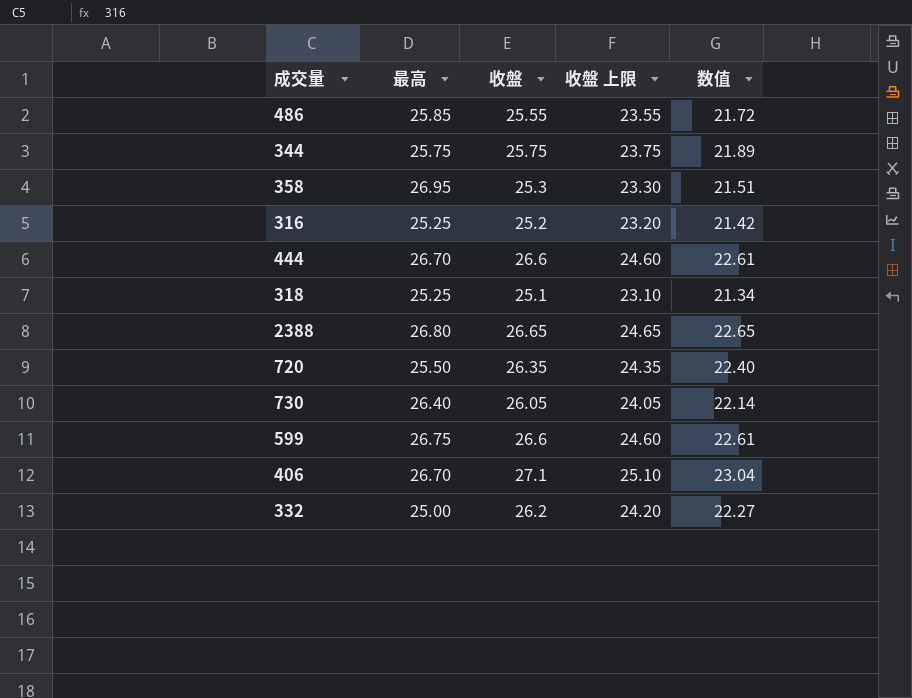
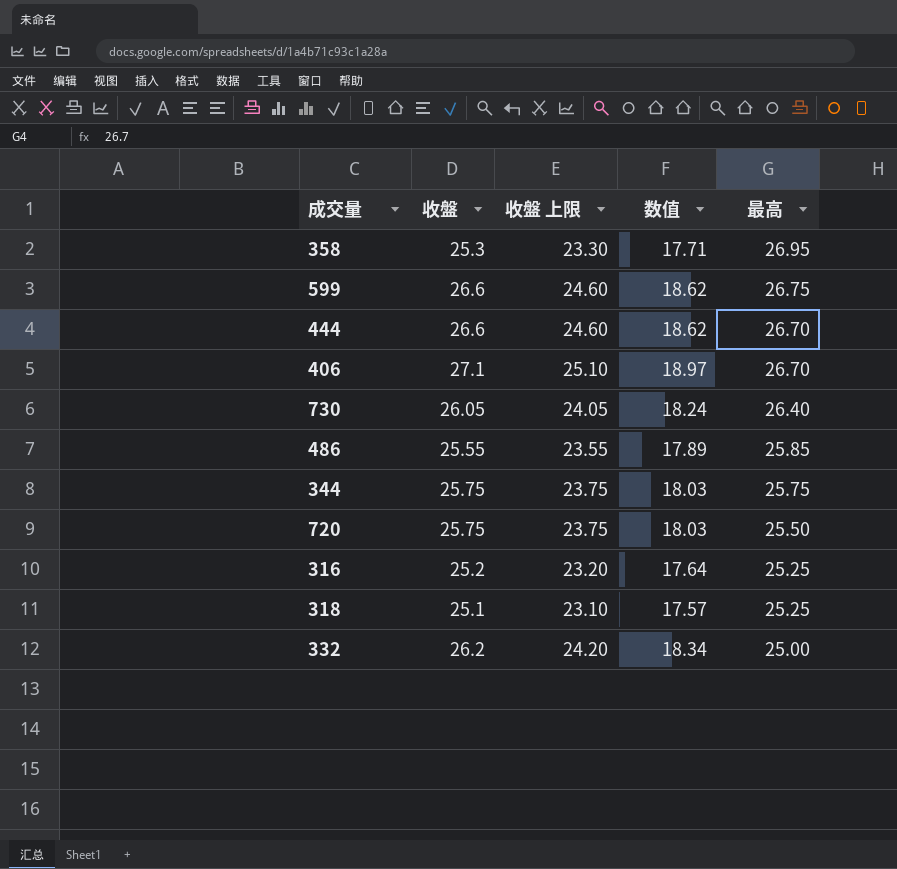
row order: none -> 最高 descending
column 数值 | formula: [收盤] * 0.85 -> [收盤] * 0.7
column 最高 | position: 2 -> 5
row 2388: 26.80 | 26.65 | 24.65 | 22.65 -> none
720 | 收盤: 26.35 -> 25.75
720 | 收盤 上限: 24.35 -> 23.75

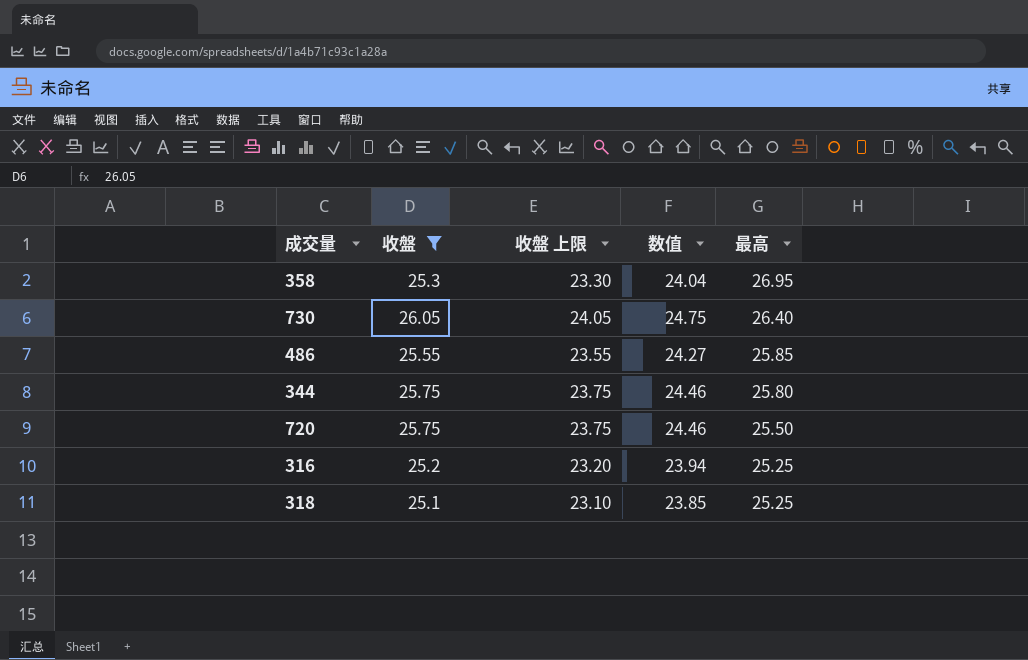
filter: none -> 收盤 <= 26.05
column 数值 | formula: [收盤] * 0.7 -> [收盤] * 0.95
344 | 最高: 25.75 -> 25.80

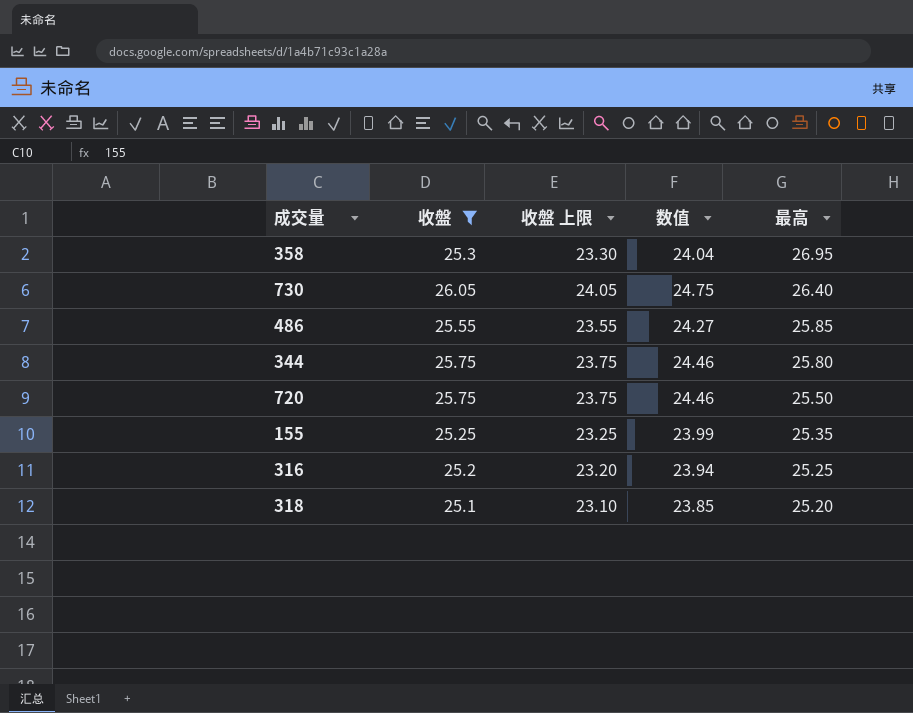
row 155: none -> 25.25 | 23.25 | 23.99 | 25.35
318 | 最高: 25.25 -> 25.20

